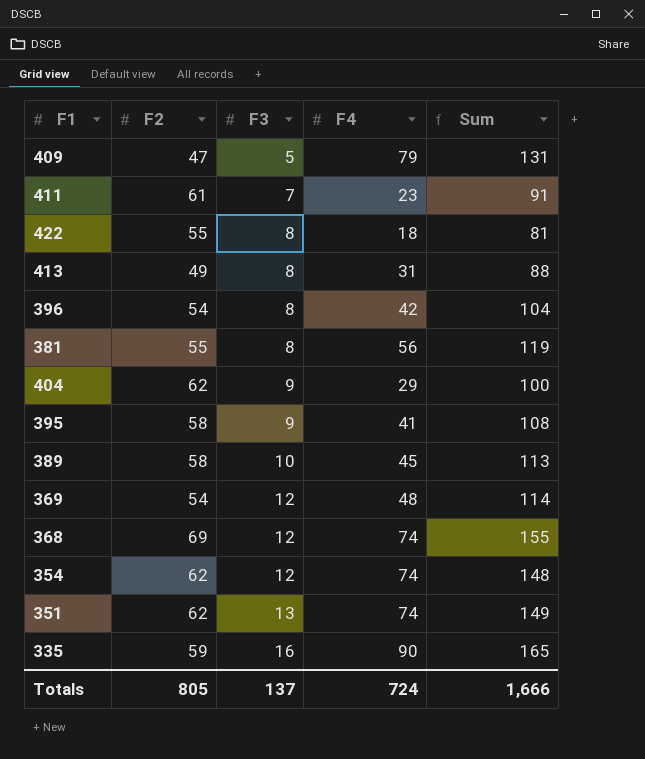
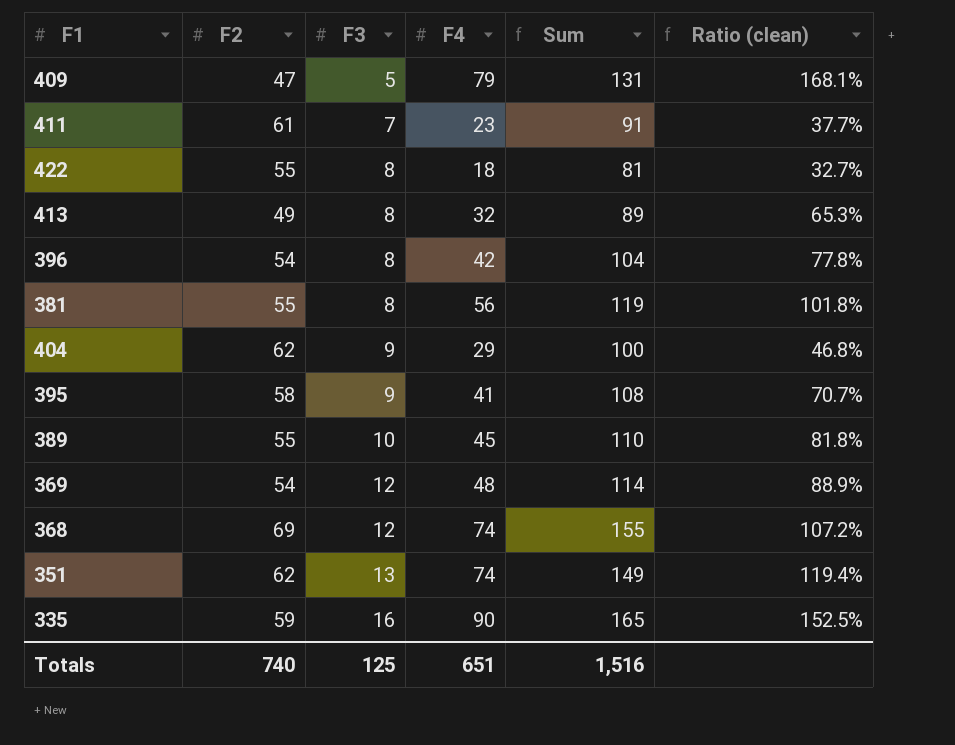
column Ratio (clean) | formula: none -> [F4] / [F2]
row 354: 62 | 12 | 74 | 148 -> none
413 | F4: 31 -> 32
413 | Sum: 88 -> 89
389 | F2: 58 -> 55
389 | Sum: 113 -> 110
Totals | F2: 805 -> 740
Totals | F3: 137 -> 125
Totals | F4: 724 -> 651
Totals | Sum: 1,666 -> 1,516

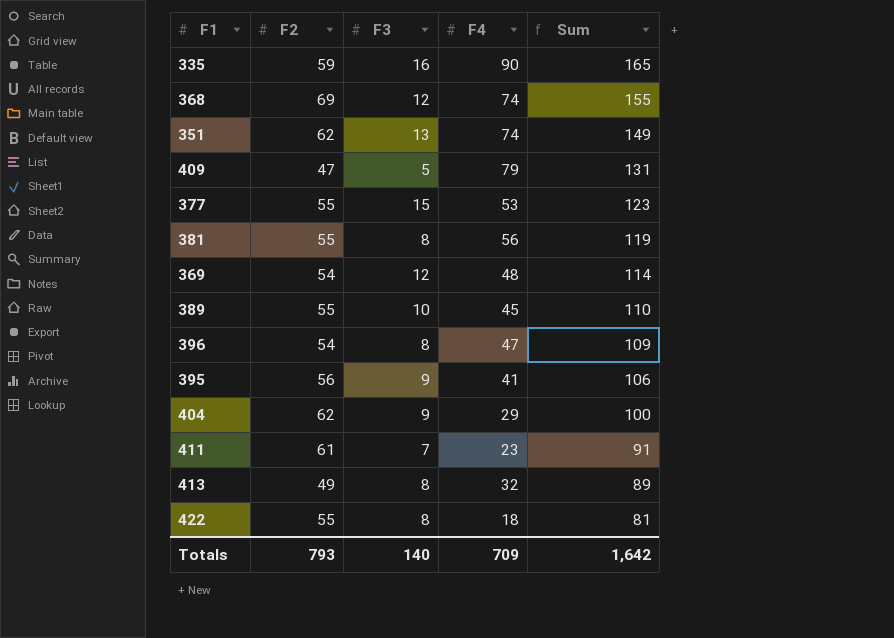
row order: F3 ascending -> Sum descending
column Ratio (clean) | formula: [F4] / [F2] -> none
row 377: none -> 55 | 15 | 53 | 123
396 | F4: 42 -> 47
396 | Sum: 104 -> 109
395 | F2: 58 -> 56
395 | Sum: 108 -> 106
Totals | F2: 740 -> 793
Totals | F3: 125 -> 140
Totals | F4: 651 -> 709
Totals | Sum: 1,516 -> 1,642

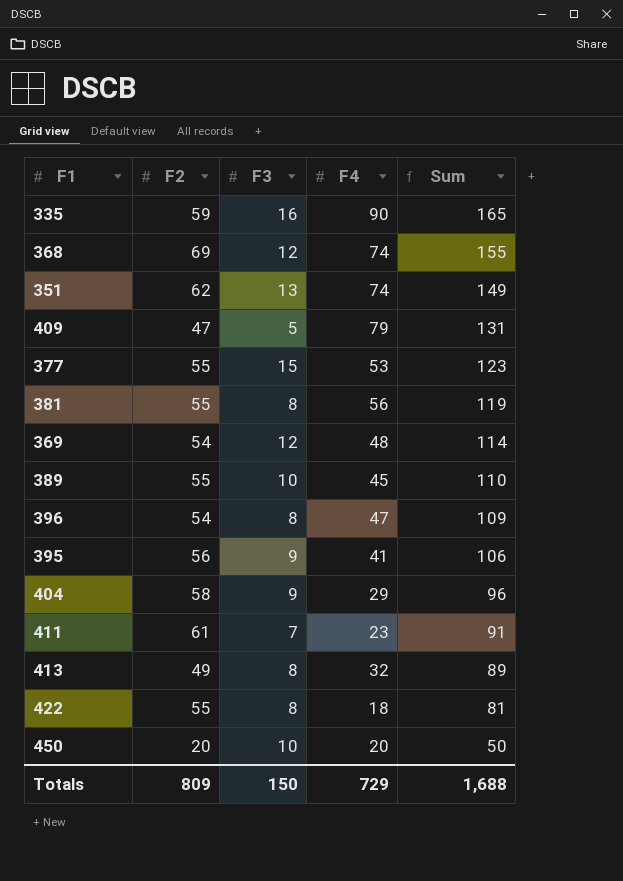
404 | F2: 62 -> 58
404 | Sum: 100 -> 96
row 450: none -> 20 | 10 | 20 | 50
Totals | F2: 793 -> 809
Totals | F3: 140 -> 150
Totals | F4: 709 -> 729
Totals | Sum: 1,642 -> 1,688

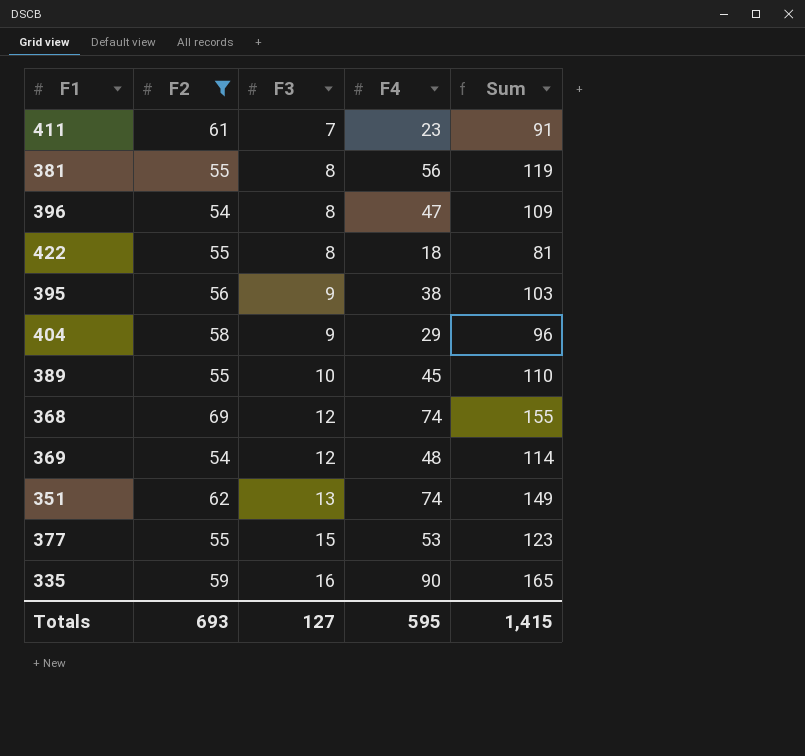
filter: none -> F2 >= 54
row order: Sum descending -> F3 ascending
395 | F4: 41 -> 38
395 | Sum: 106 -> 103
Totals | F2: 809 -> 693
Totals | F3: 150 -> 127
Totals | F4: 729 -> 595
Totals | Sum: 1,688 -> 1,415

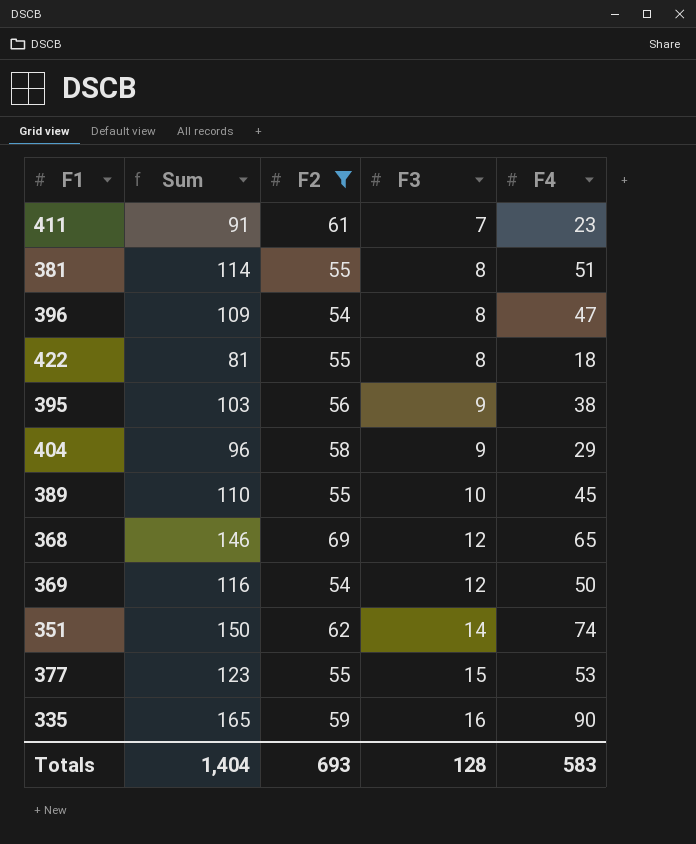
column Sum | position: 5 -> 2
381 | Sum: 119 -> 114
381 | F4: 56 -> 51
368 | Sum: 155 -> 146
368 | F4: 74 -> 65
369 | Sum: 114 -> 116
369 | F4: 48 -> 50
351 | Sum: 149 -> 150
351 | F3: 13 -> 14
Totals | Sum: 1,415 -> 1,404
Totals | F3: 127 -> 128
Totals | F4: 595 -> 583

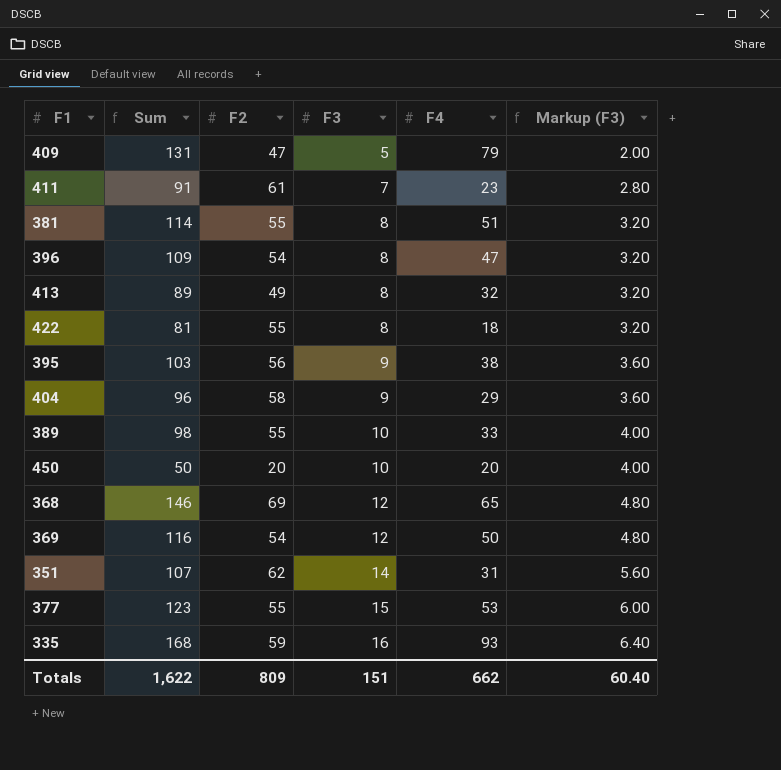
filter: F2 >= 54 -> none
column Markup (F3) | formula: none -> [F3] * 0.4
389 | Sum: 110 -> 98
389 | F4: 45 -> 33
351 | Sum: 150 -> 107
351 | F4: 74 -> 31
335 | Sum: 165 -> 168
335 | F4: 90 -> 93
Totals | Sum: 1,404 -> 1,622
Totals | F2: 693 -> 809
Totals | F3: 128 -> 151
Totals | F4: 583 -> 662

